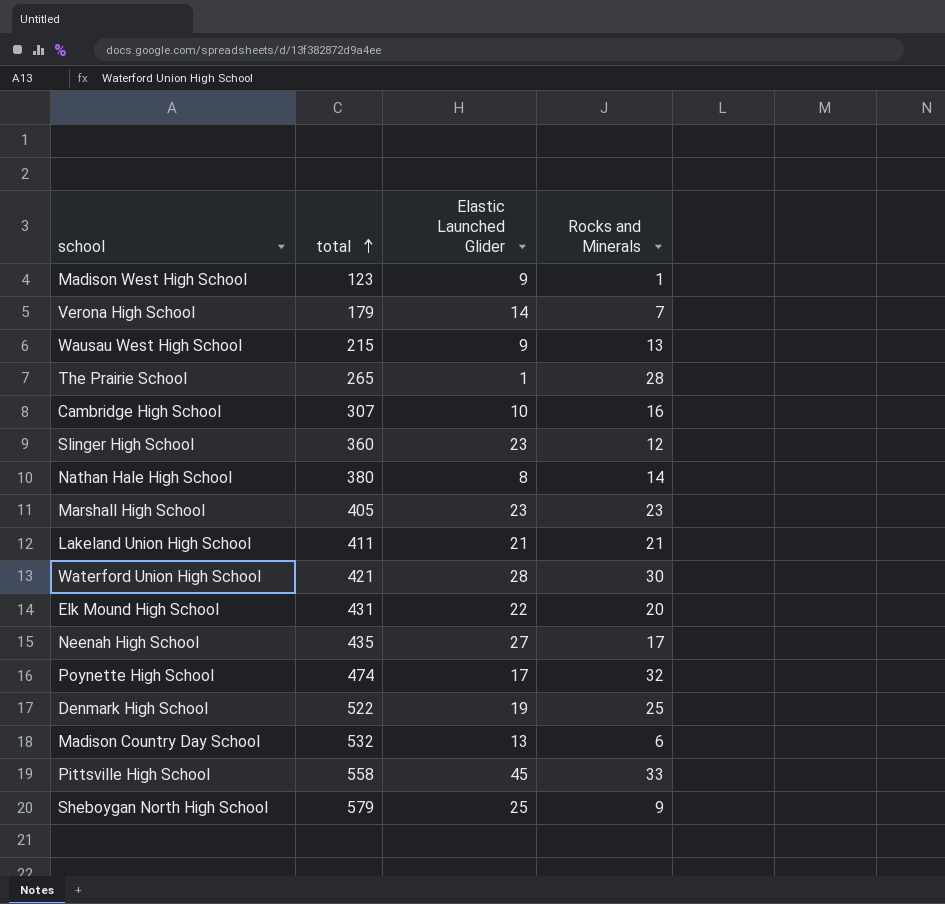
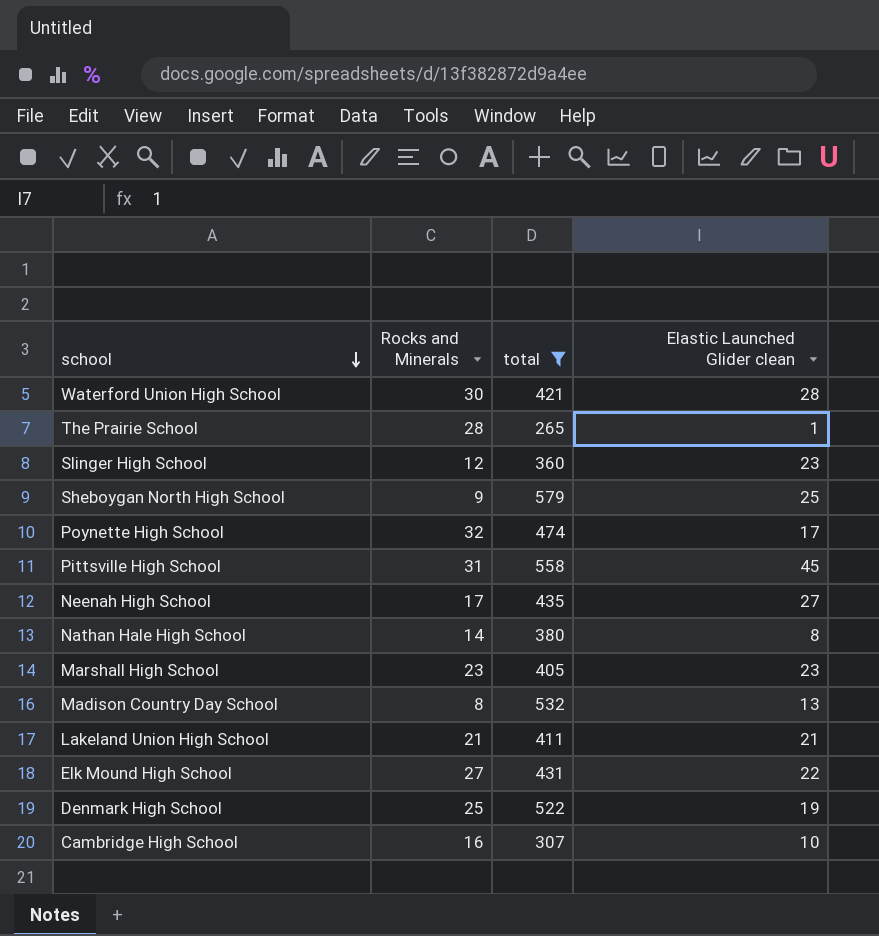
filter: none -> total >= 265
row order: total ascending -> school descending
column Rocks and Minerals | position: 4 -> 2
column name: Elastic Launched Glider -> Elastic Launched Glider clean
Pittsville High School | Rocks and Minerals: 33 -> 31
Madison Country Day School | Rocks and Minerals: 6 -> 8
Elk Mound High School | Rocks and Minerals: 20 -> 27

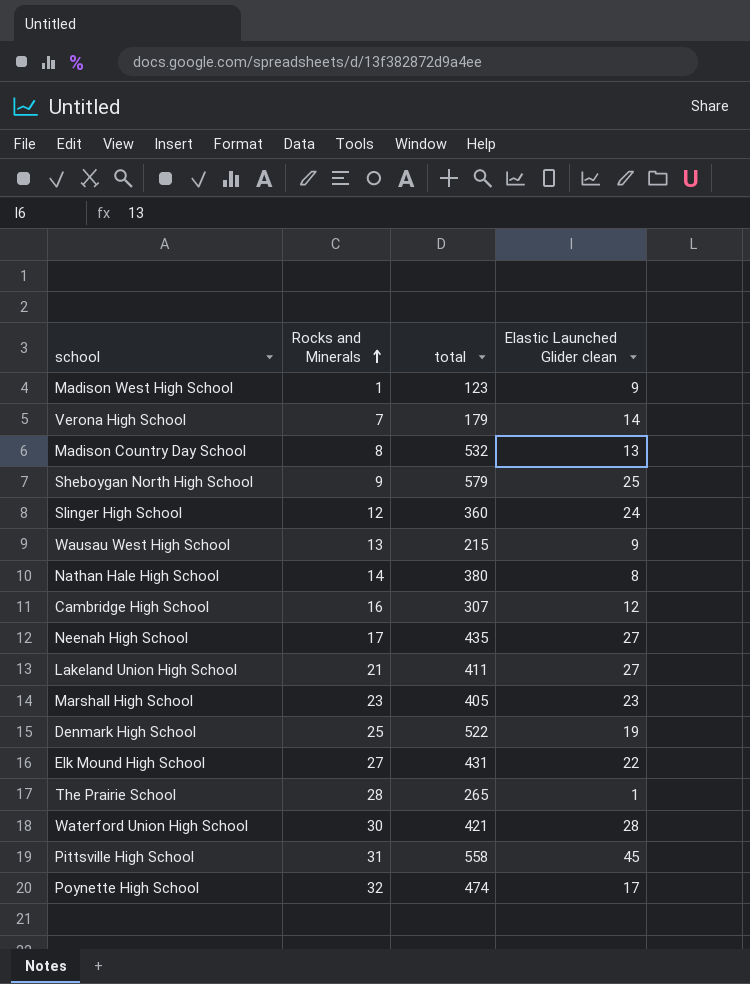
filter: total >= 265 -> none
row order: school descending -> Rocks and Minerals ascending
Slinger High School | Elastic Launched Glider clean: 23 -> 24
Cambridge High School | Elastic Launched Glider clean: 10 -> 12
Lakeland Union High School | Elastic Launched Glider clean: 21 -> 27

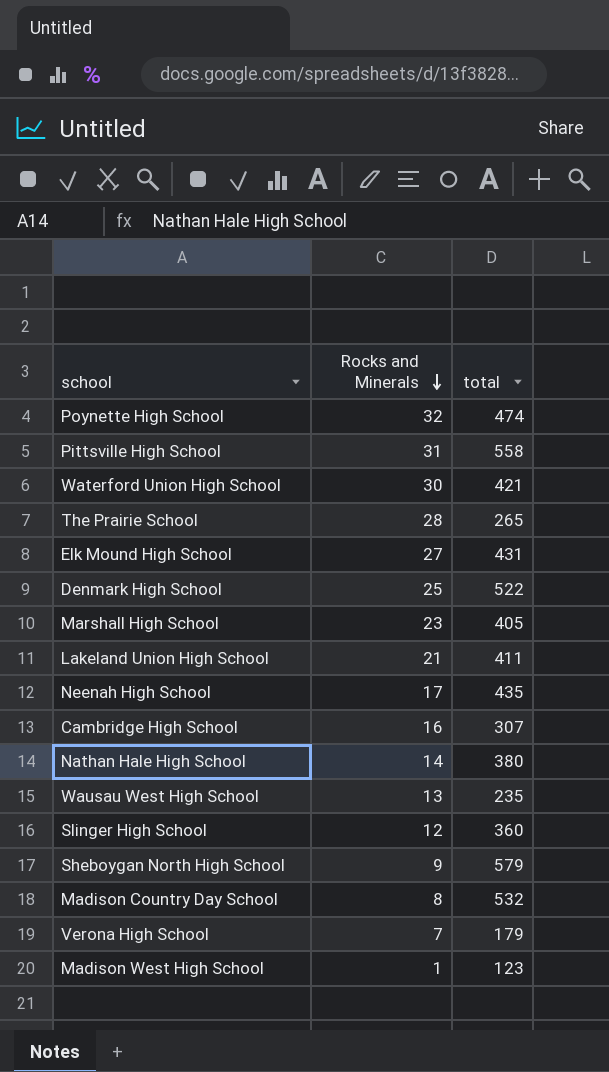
row order: Rocks and Minerals ascending -> Rocks and Minerals descending
column Elastic Launched Glider clean | position: 4 -> none
Wausau West High School | total: 215 -> 235

